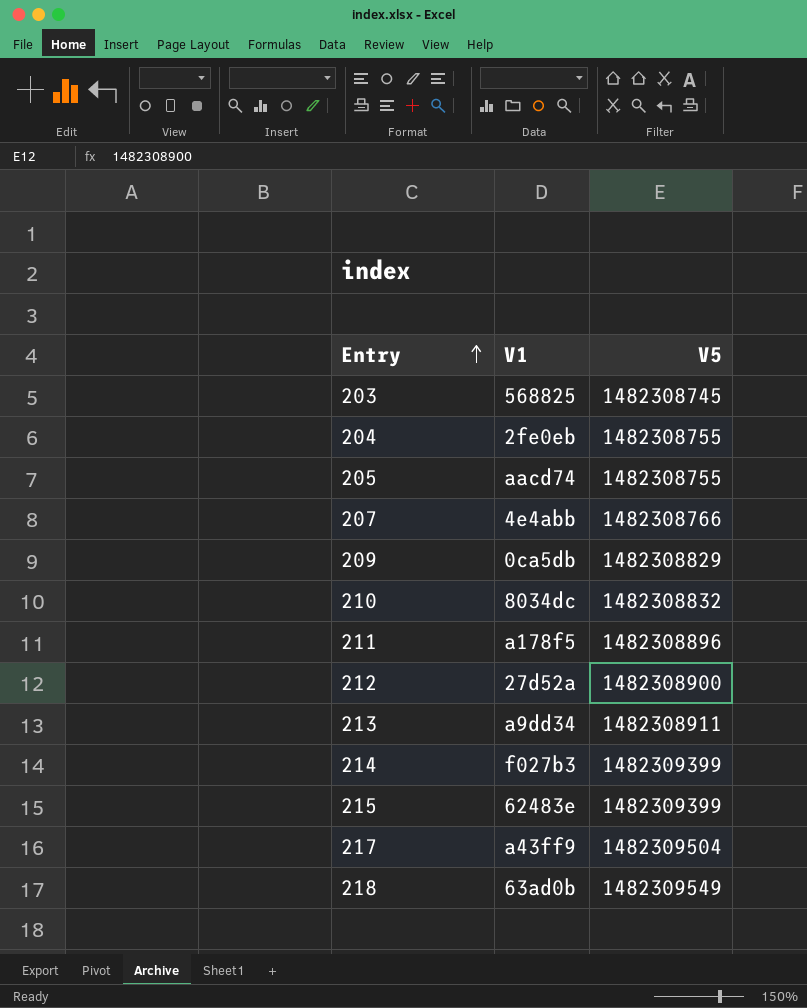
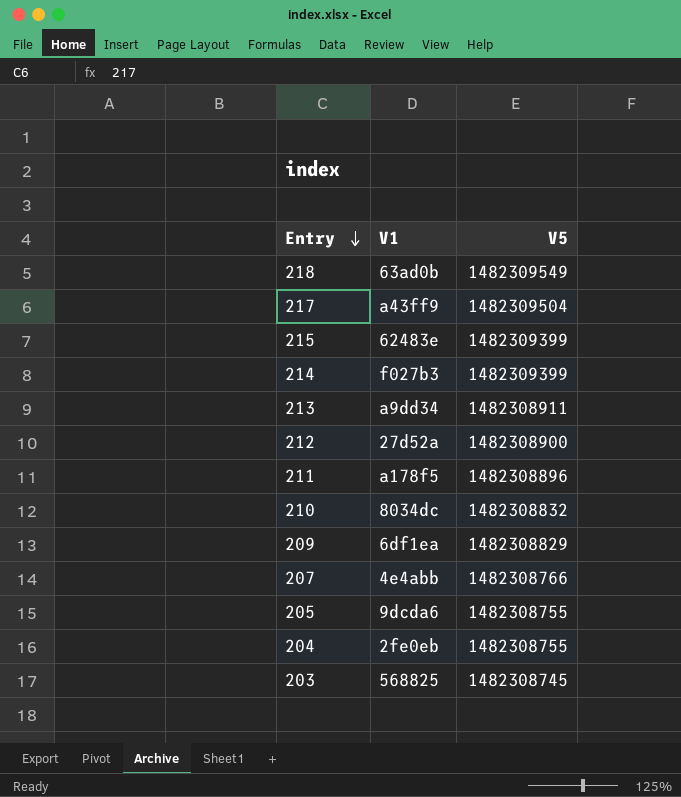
row order: Entry ascending -> Entry descending
209 | V1: 0ca5db -> 6df1ea
205 | V1: aacd74 -> 9dcda6

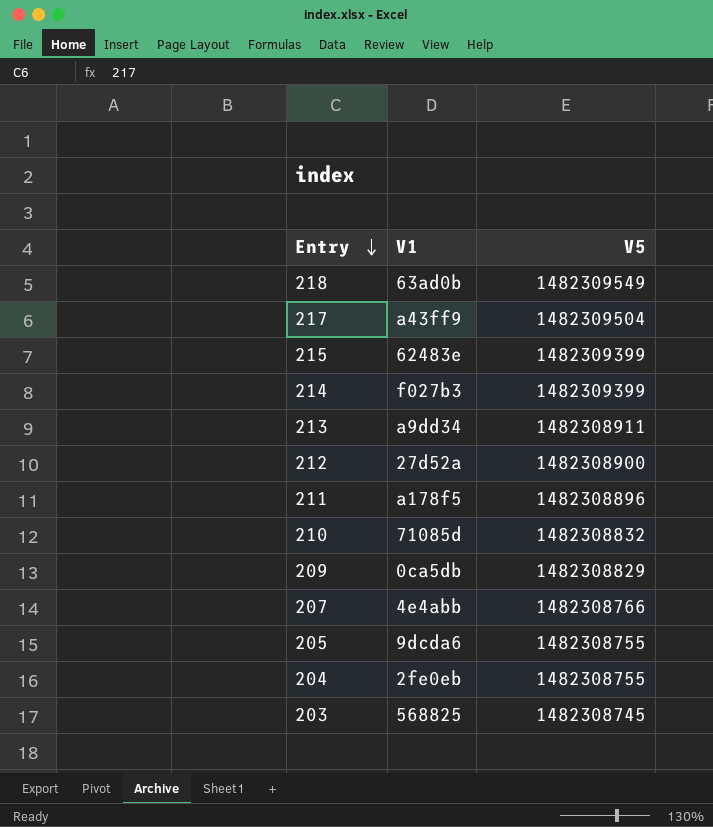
210 | V1: 8034dc -> 71085d
209 | V1: 6df1ea -> 0ca5db

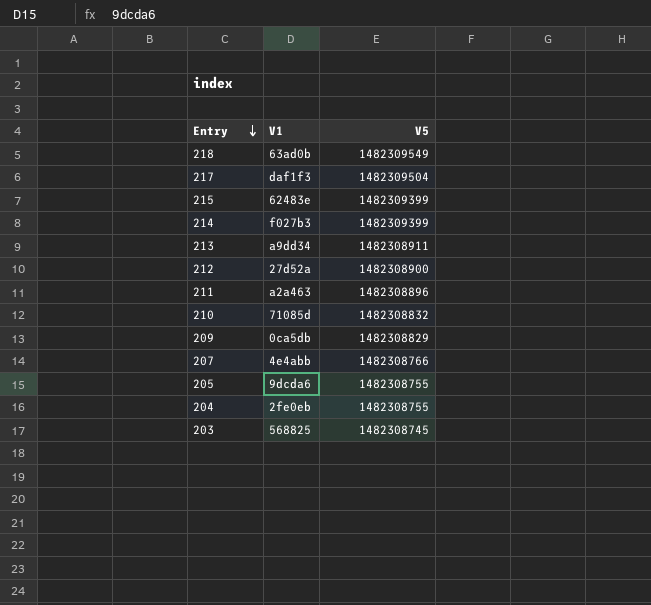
217 | V1: a43ff9 -> daf1f3
211 | V1: a178f5 -> a2a463

